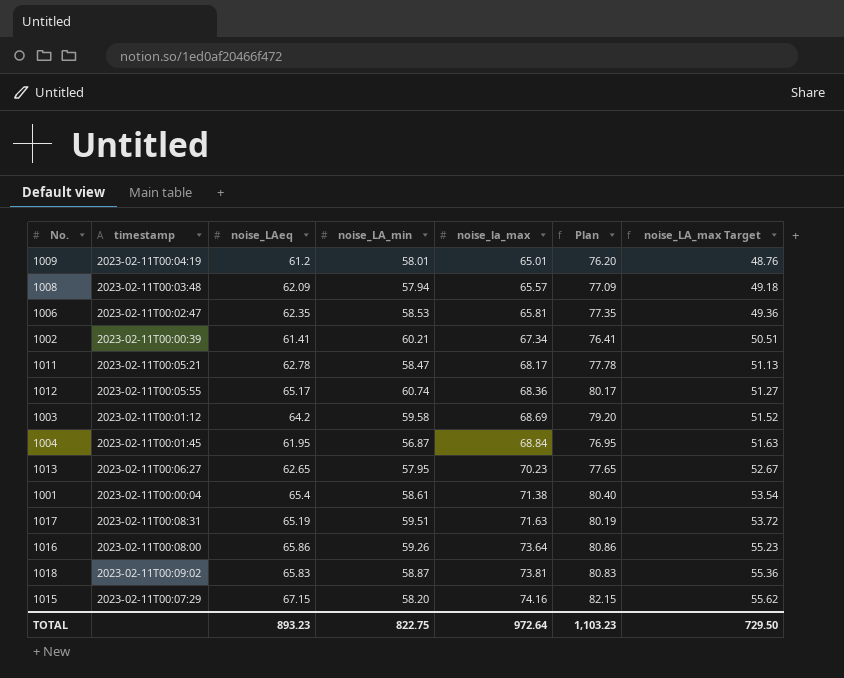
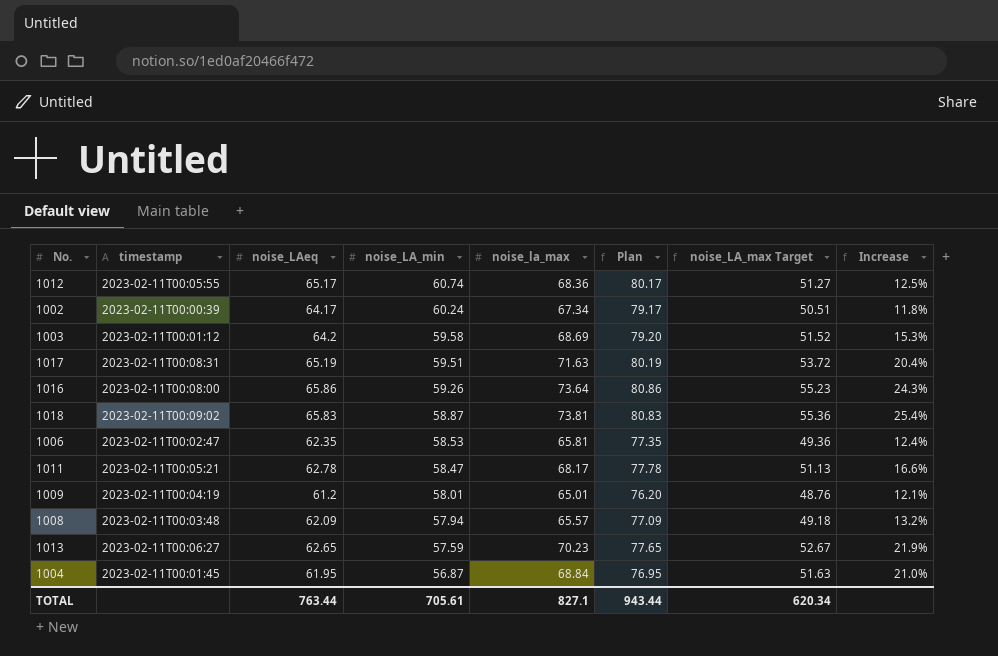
row order: noise_la_max ascending -> noise_LA_min descending
column Increase | formula: none -> ([noise_la_max] - [noise_LA_min]) / [noise_LA_min]
row 1001: 2023-02-11T00:00:04 | 65.4 | 58.61 | 71.38 | 80.40 | 53.54 -> none
row 1015: 2023-02-11T00:07:29 | 67.15 | 58.20 | 74.16 | 82.15 | 55.62 -> none
1002 | noise_LAeq: 61.41 -> 64.17
1002 | noise_LA_min: 60.21 -> 60.24
1002 | Plan: 76.41 -> 79.17
1013 | noise_LA_min: 57.95 -> 57.59
TOTAL | noise_LAeq: 893.23 -> 763.44
TOTAL | noise_LA_min: 822.75 -> 705.61
TOTAL | noise_la_max: 972.64 -> 827.1
TOTAL | Plan: 1,103.23 -> 943.44
TOTAL | noise_LA_max Target: 729.50 -> 620.34

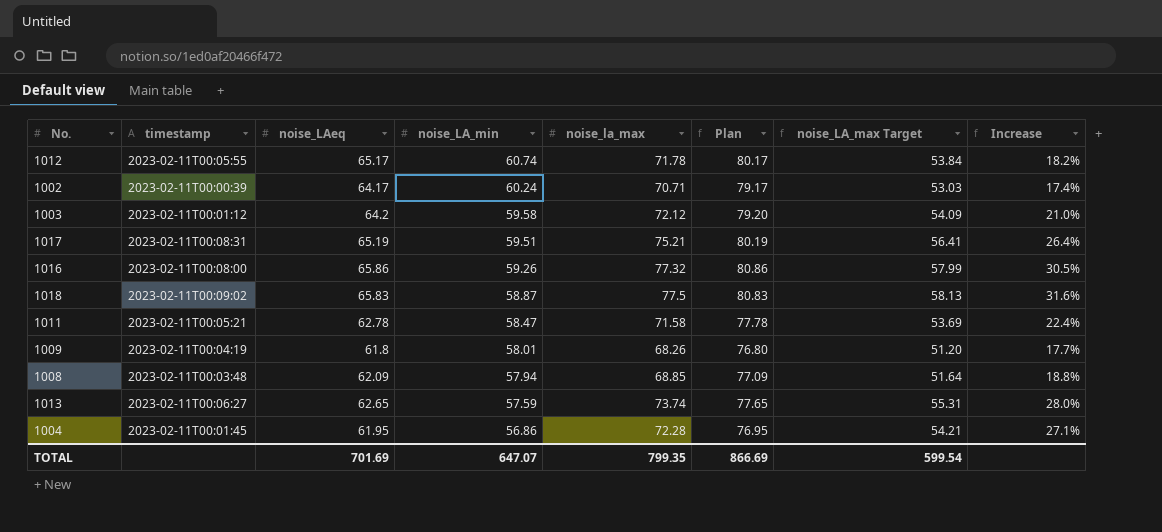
row 1006: 2023-02-11T00:02:47 | 62.35 | 58.53 | 65.81 | 77.35 | 49.36 | 12.4% -> none
1012 | noise_la_max: 68.36 -> 71.78
1012 | noise_LA_max Target: 51.27 -> 53.84
1012 | Increase: 12.5% -> 18.2%
1002 | noise_la_max: 67.34 -> 70.71
1002 | noise_LA_max Target: 50.51 -> 53.03
1002 | Increase: 11.8% -> 17.4%
1003 | noise_la_max: 68.69 -> 72.12
1003 | noise_LA_max Target: 51.52 -> 54.09
1003 | Increase: 15.3% -> 21.0%
1017 | noise_la_max: 71.63 -> 75.21
1017 | noise_LA_max Target: 53.72 -> 56.41
1017 | Increase: 20.4% -> 26.4%
1016 | noise_la_max: 73.64 -> 77.32
1016 | noise_LA_max Target: 55.23 -> 57.99
1016 | Increase: 24.3% -> 30.5%
1018 | noise_la_max: 73.81 -> 77.5
1018 | noise_LA_max Target: 55.36 -> 58.13
1018 | Increase: 25.4% -> 31.6%
1011 | noise_la_max: 68.17 -> 71.58
1011 | noise_LA_max Target: 51.13 -> 53.69
1011 | Increase: 16.6% -> 22.4%
1009 | noise_LAeq: 61.2 -> 61.8
1009 | noise_la_max: 65.01 -> 68.26
1009 | Plan: 76.20 -> 76.80
1009 | noise_LA_max Target: 48.76 -> 51.20
1009 | Increase: 12.1% -> 17.7%
1008 | noise_la_max: 65.57 -> 68.85
1008 | noise_LA_max Target: 49.18 -> 51.64
1008 | Increase: 13.2% -> 18.8%
1013 | noise_la_max: 70.23 -> 73.74
1013 | noise_LA_max Target: 52.67 -> 55.31
1013 | Increase: 21.9% -> 28.0%
1004 | noise_LA_min: 56.87 -> 56.86
1004 | noise_la_max: 68.84 -> 72.28
1004 | noise_LA_max Target: 51.63 -> 54.21
1004 | Increase: 21.0% -> 27.1%
TOTAL | noise_LAeq: 763.44 -> 701.69
TOTAL | noise_LA_min: 705.61 -> 647.07
TOTAL | noise_la_max: 827.1 -> 799.35
TOTAL | Plan: 943.44 -> 866.69
TOTAL | noise_LA_max Target: 620.34 -> 599.54

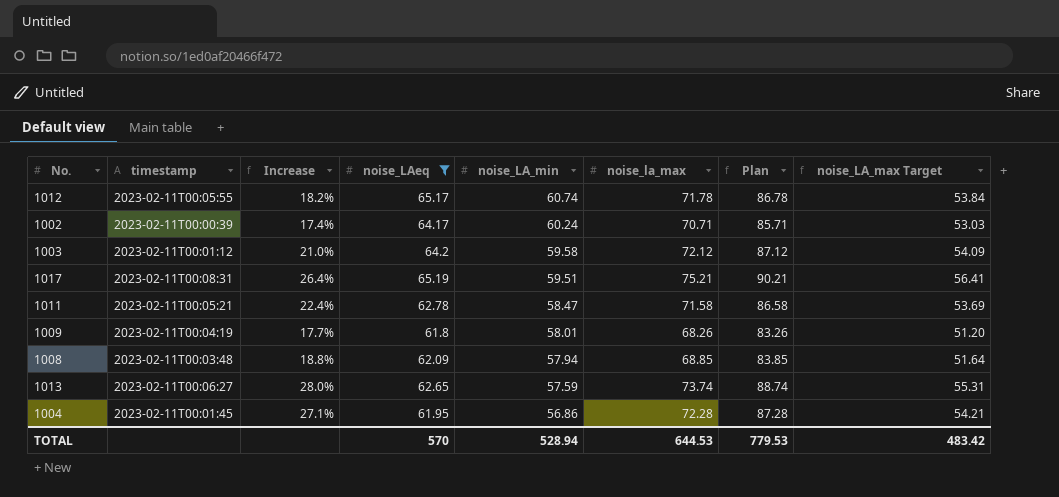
filter: none -> noise_LAeq <= 65.19
column Increase | position: 8 -> 3
column Plan | formula: [noise_LAeq] + 15 -> [noise_la_max] + 15
TOTAL | noise_LAeq: 701.69 -> 570
TOTAL | noise_LA_min: 647.07 -> 528.94
TOTAL | noise_la_max: 799.35 -> 644.53
TOTAL | Plan: 866.69 -> 779.53
TOTAL | noise_LA_max Target: 599.54 -> 483.42

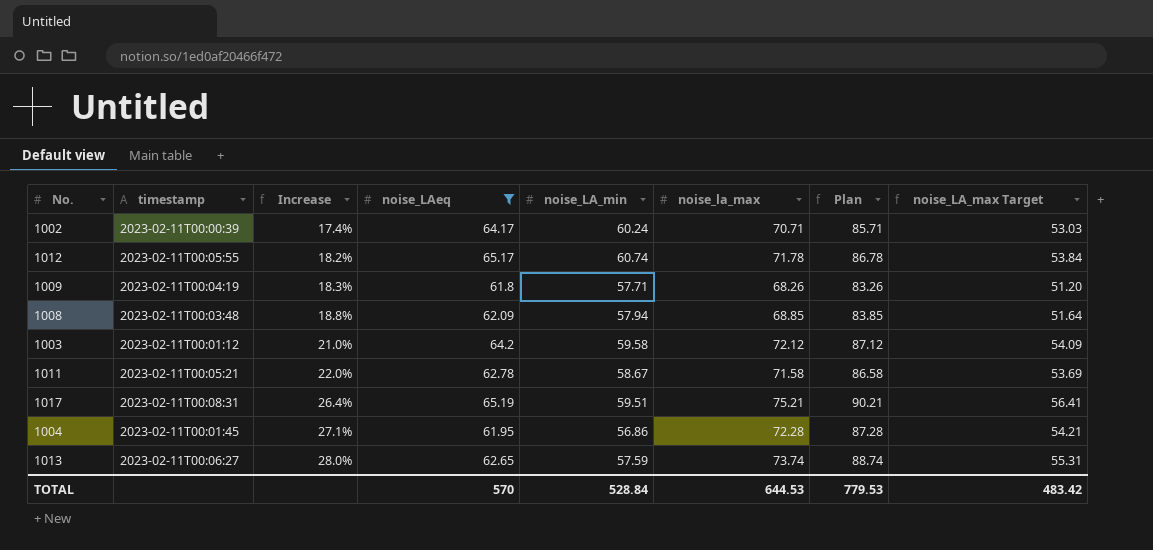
row order: noise_LA_min descending -> Increase ascending
1009 | Increase: 17.7% -> 18.3%
1009 | noise_LA_min: 58.01 -> 57.71
1011 | Increase: 22.4% -> 22.0%
1011 | noise_LA_min: 58.47 -> 58.67
TOTAL | noise_LA_min: 528.94 -> 528.84

